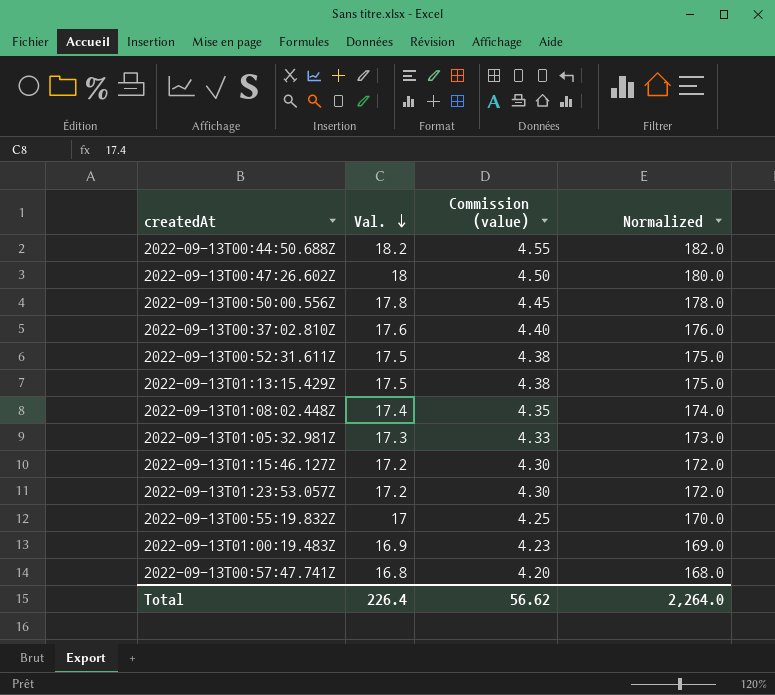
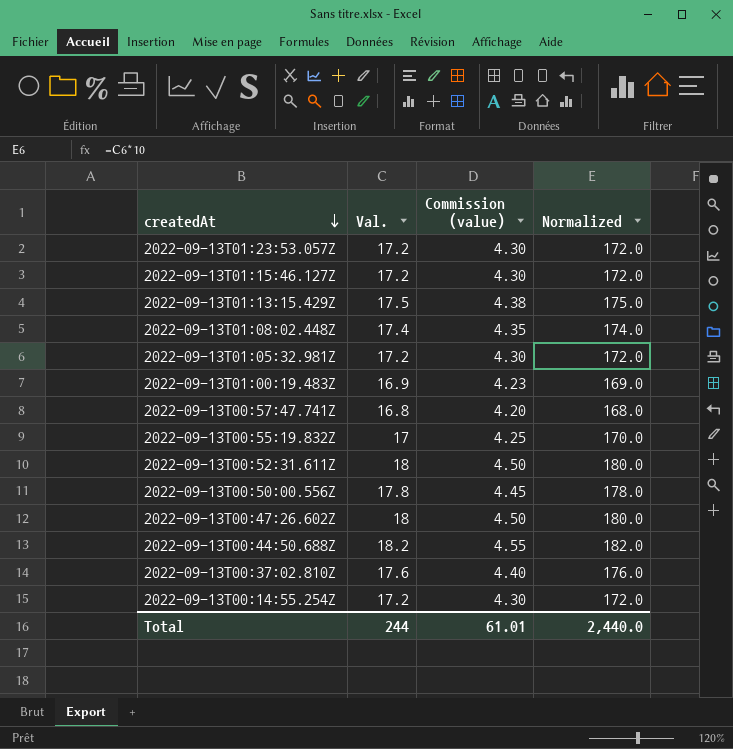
row order: Val. descending -> createdAt descending
2022-09-13T01:05:32.981Z | Val.: 17.3 -> 17.2
2022-09-13T01:05:32.981Z | Commission (value): 4.33 -> 4.30
2022-09-13T01:05:32.981Z | Normalized: 173.0 -> 172.0
2022-09-13T00:52:31.611Z | Val.: 17.5 -> 18
2022-09-13T00:52:31.611Z | Commission (value): 4.38 -> 4.50
2022-09-13T00:52:31.611Z | Normalized: 175.0 -> 180.0
row 2022-09-13T00:14:55.254Z: none -> 17.2 | 4.30 | 172.0
Total | Val.: 226.4 -> 244
Total | Commission (value): 56.62 -> 61.01
Total | Normalized: 2,264.0 -> 2,440.0

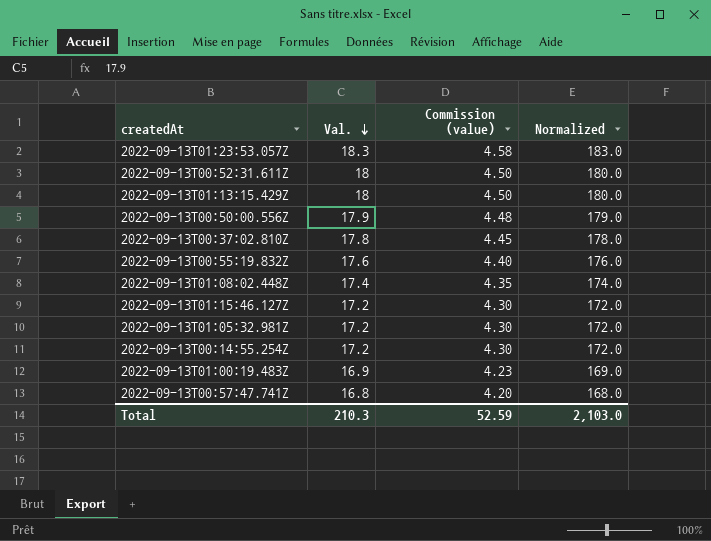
row order: createdAt descending -> Val. descending
row 2022-09-13T00:47:26.602Z: 18 | 4.50 | 180.0 -> none
row 2022-09-13T00:44:50.688Z: 18.2 | 4.55 | 182.0 -> none
2022-09-13T01:23:53.057Z | Val.: 17.2 -> 18.3
2022-09-13T01:23:53.057Z | Commission (value): 4.30 -> 4.58
2022-09-13T01:23:53.057Z | Normalized: 172.0 -> 183.0
2022-09-13T01:13:15.429Z | Val.: 17.5 -> 18
2022-09-13T01:13:15.429Z | Commission (value): 4.38 -> 4.50
2022-09-13T01:13:15.429Z | Normalized: 175.0 -> 180.0
2022-09-13T00:50:00.556Z | Val.: 17.8 -> 17.9
2022-09-13T00:50:00.556Z | Commission (value): 4.45 -> 4.48
2022-09-13T00:50:00.556Z | Normalized: 178.0 -> 179.0
2022-09-13T00:37:02.810Z | Val.: 17.6 -> 17.8
2022-09-13T00:37:02.810Z | Commission (value): 4.40 -> 4.45
2022-09-13T00:37:02.810Z | Normalized: 176.0 -> 178.0
2022-09-13T00:55:19.832Z | Val.: 17 -> 17.6
2022-09-13T00:55:19.832Z | Commission (value): 4.25 -> 4.40
2022-09-13T00:55:19.832Z | Normalized: 170.0 -> 176.0
Total | Val.: 244 -> 210.3
Total | Commission (value): 61.01 -> 52.59
Total | Normalized: 2,440.0 -> 2,103.0

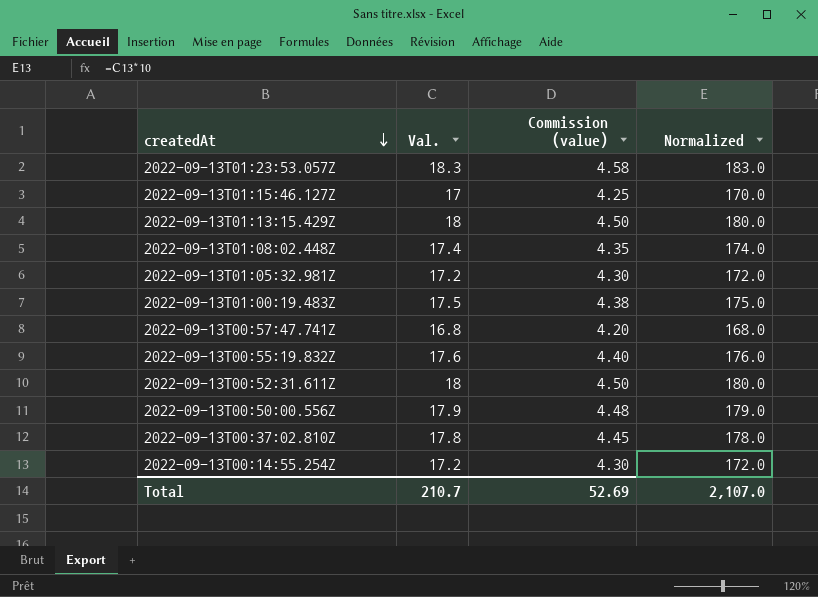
row order: Val. descending -> createdAt descending
2022-09-13T01:15:46.127Z | Val.: 17.2 -> 17
2022-09-13T01:15:46.127Z | Commission (value): 4.30 -> 4.25
2022-09-13T01:15:46.127Z | Normalized: 172.0 -> 170.0
2022-09-13T01:00:19.483Z | Val.: 16.9 -> 17.5
2022-09-13T01:00:19.483Z | Commission (value): 4.23 -> 4.38
2022-09-13T01:00:19.483Z | Normalized: 169.0 -> 175.0
Total | Val.: 210.3 -> 210.7
Total | Commission (value): 52.59 -> 52.69
Total | Normalized: 2,103.0 -> 2,107.0

